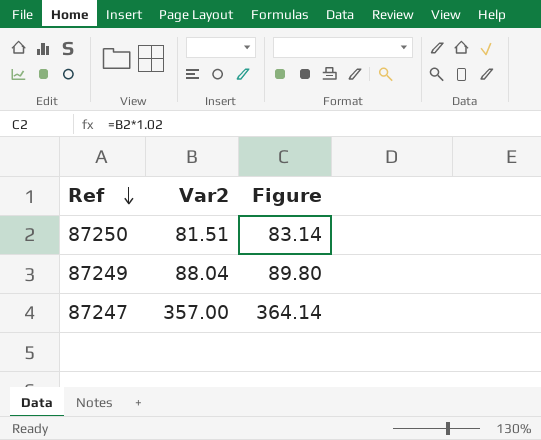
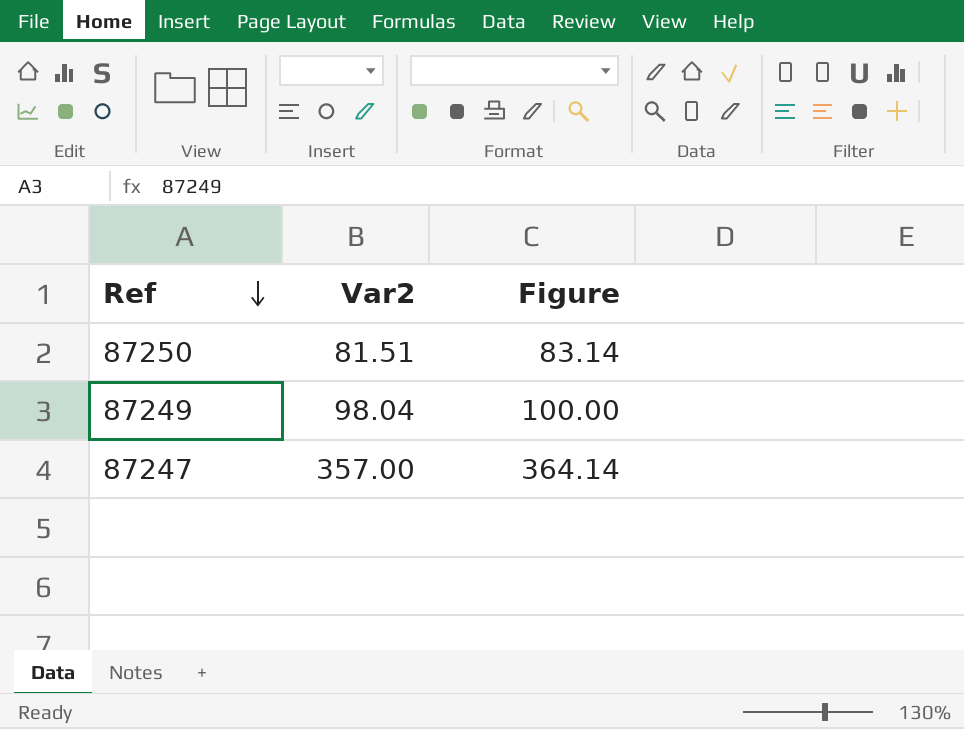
87249 | Var2: 88.04 -> 98.04
87249 | Figure: 89.80 -> 100.00

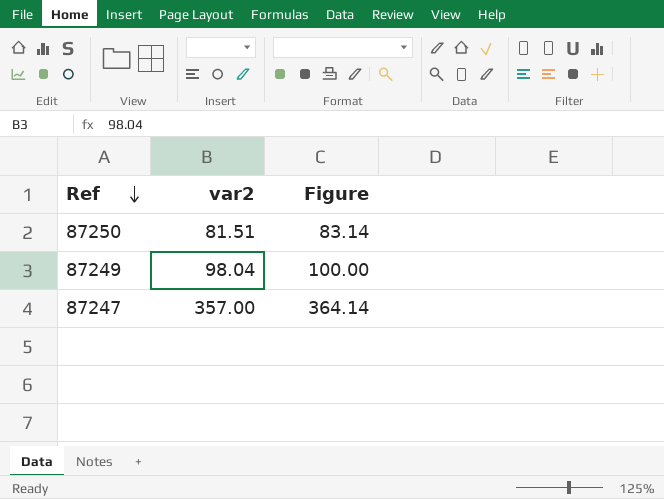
column name: Var2 -> var2

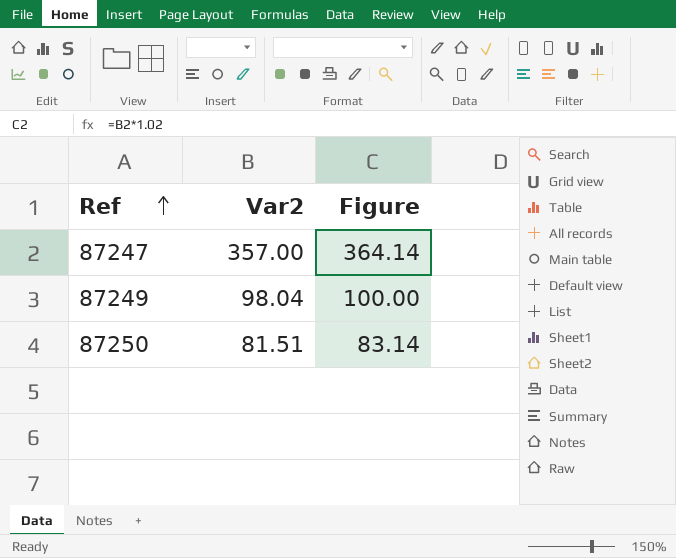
row order: Ref descending -> Ref ascending
column name: var2 -> Var2

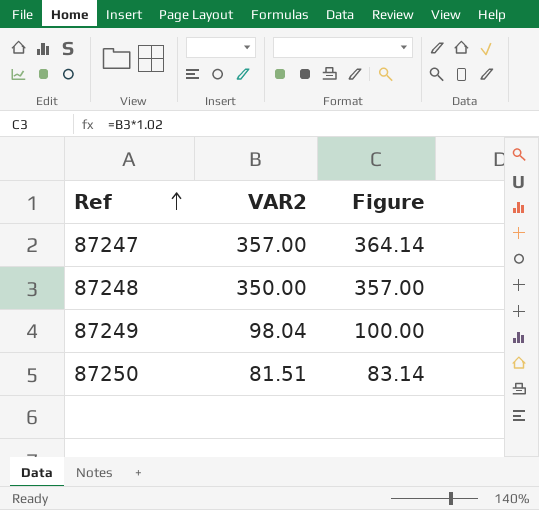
column name: Var2 -> VAR2
row 87248: none -> 350.00 | 357.00

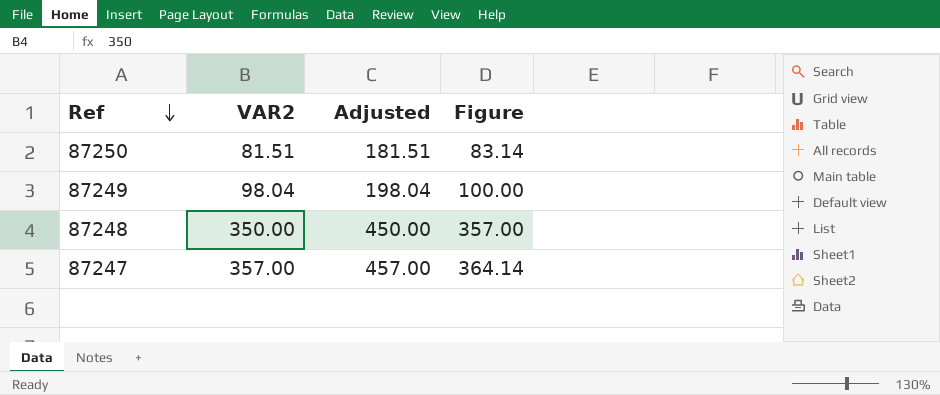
row order: Ref ascending -> Ref descending
column Adjusted | formula: none -> [VAR2] + 100

